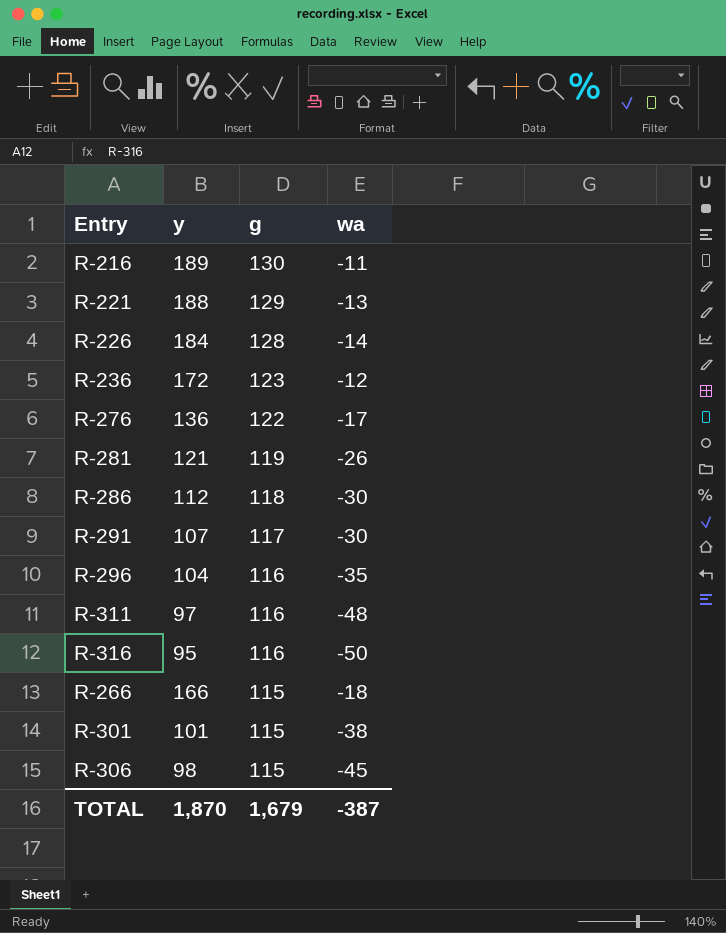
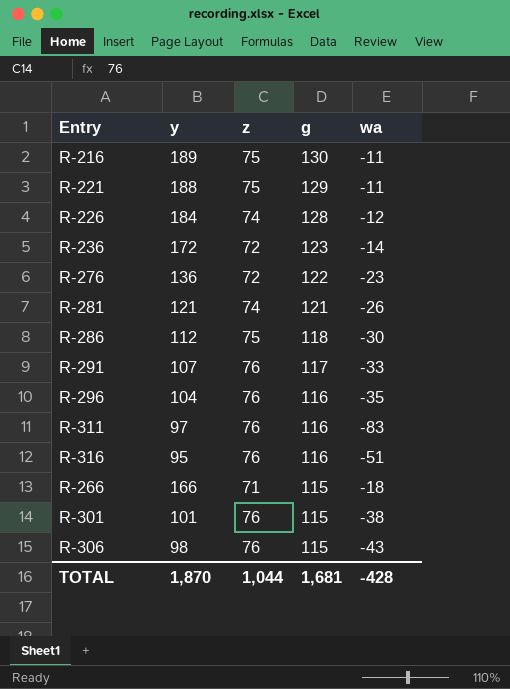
column z | position: none -> 3
R-221 | wa: -13 -> -11
R-226 | wa: -14 -> -12
R-236 | wa: -12 -> -14
R-276 | wa: -17 -> -23
R-281 | g: 119 -> 121
R-291 | wa: -30 -> -33
R-311 | wa: -48 -> -83
R-316 | wa: -50 -> -51
R-306 | wa: -45 -> -43
TOTAL | g: 1,679 -> 1,681
TOTAL | wa: -387 -> -428

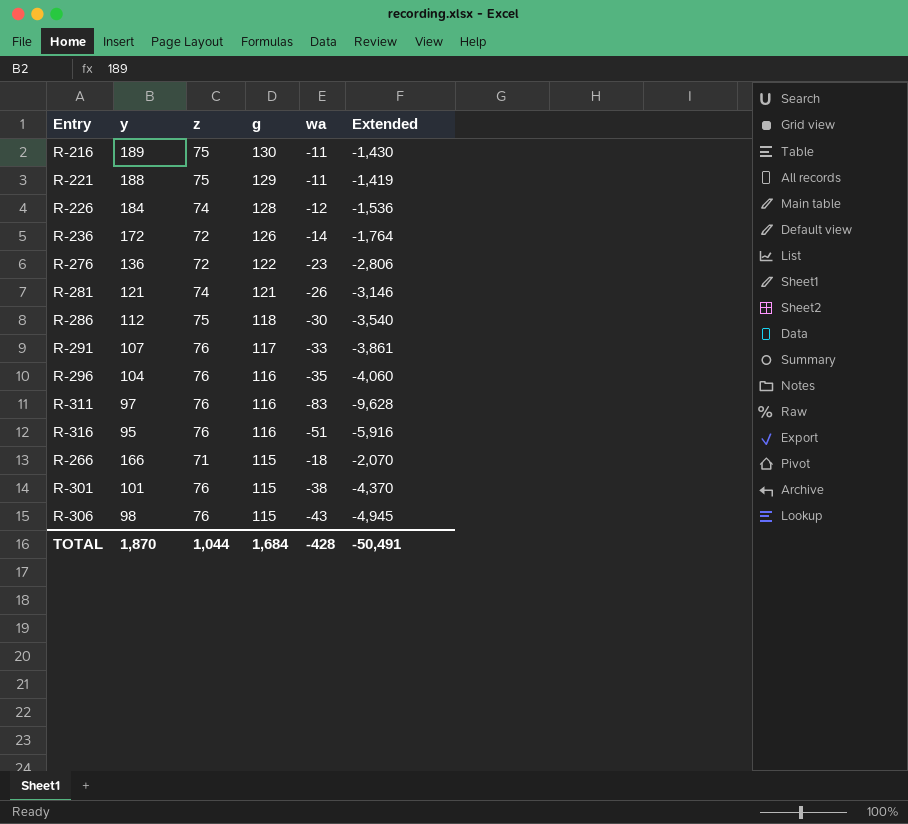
column Extended | formula: none -> [g] * [wa]
R-236 | g: 123 -> 126
TOTAL | g: 1,681 -> 1,684

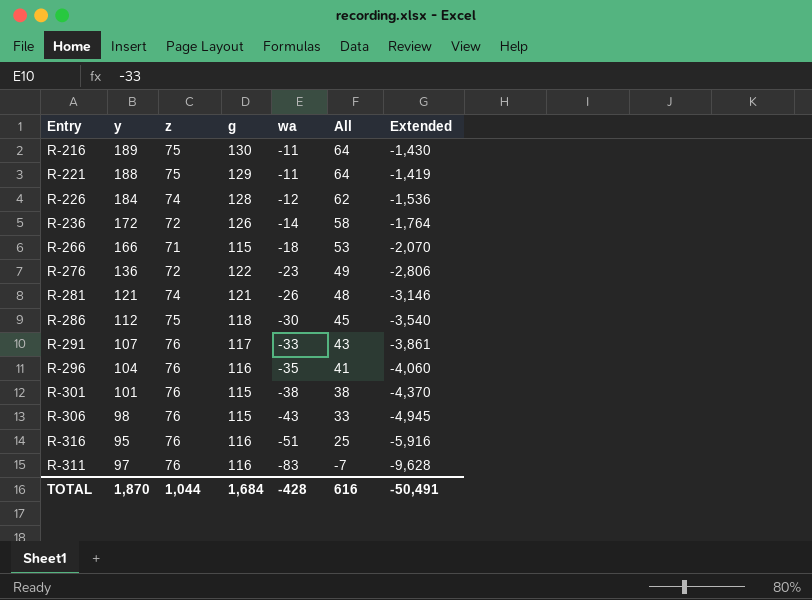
row order: g descending -> wa descending
column All | formula: none -> [z] + [wa]

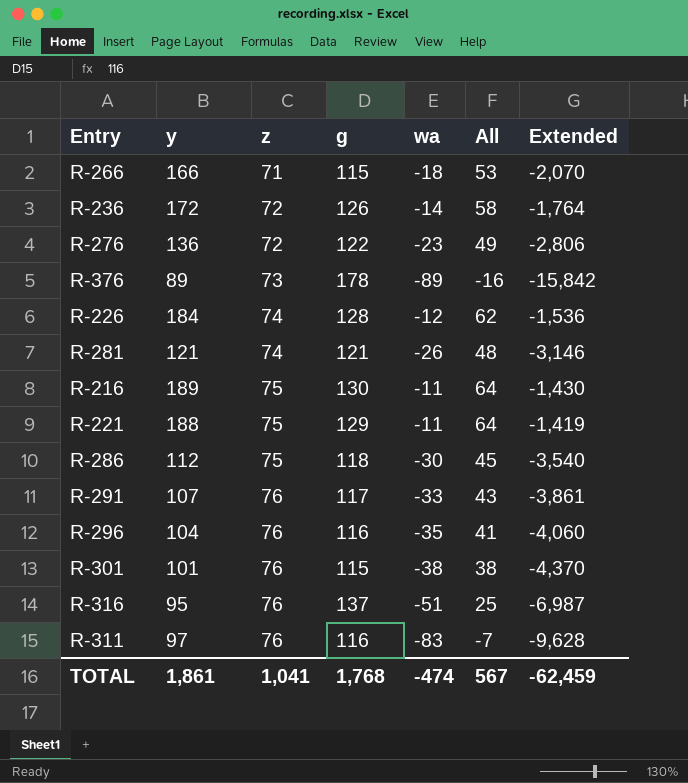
row order: wa descending -> z ascending
row R-306: 98 | 76 | 115 | -43 | 33 | -4,945 -> none
row R-376: none -> 89 | 73 | 178 | -89 | -16 | -15,842
R-316 | g: 116 -> 137
R-316 | Extended: -5,916 -> -6,987
TOTAL | y: 1,870 -> 1,861
TOTAL | z: 1,044 -> 1,041
TOTAL | g: 1,684 -> 1,768
TOTAL | wa: -428 -> -474
TOTAL | All: 616 -> 567
TOTAL | Extended: -50,491 -> -62,459

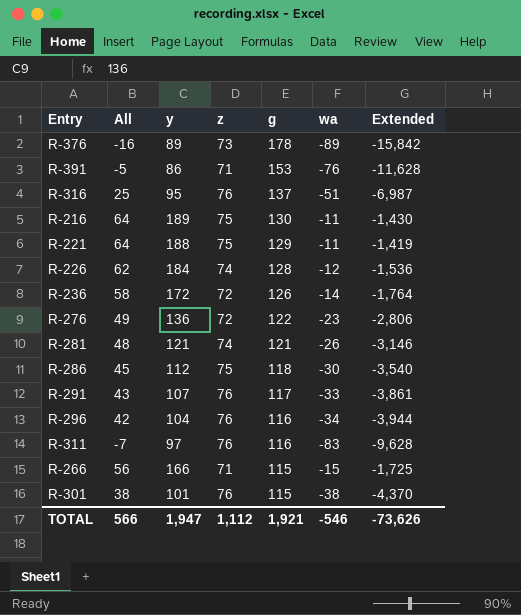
row order: z ascending -> g descending
column All | position: 6 -> 2
row R-391: none -> -5 | 86 | 71 | 153 | -76 | -11,628
R-296 | All: 41 -> 42
R-296 | wa: -35 -> -34
R-296 | Extended: -4,060 -> -3,944
R-266 | All: 53 -> 56
R-266 | wa: -18 -> -15
R-266 | Extended: -2,070 -> -1,725
TOTAL | All: 567 -> 566
TOTAL | y: 1,861 -> 1,947
TOTAL | z: 1,041 -> 1,112
TOTAL | g: 1,768 -> 1,921
TOTAL | wa: -474 -> -546
TOTAL | Extended: -62,459 -> -73,626

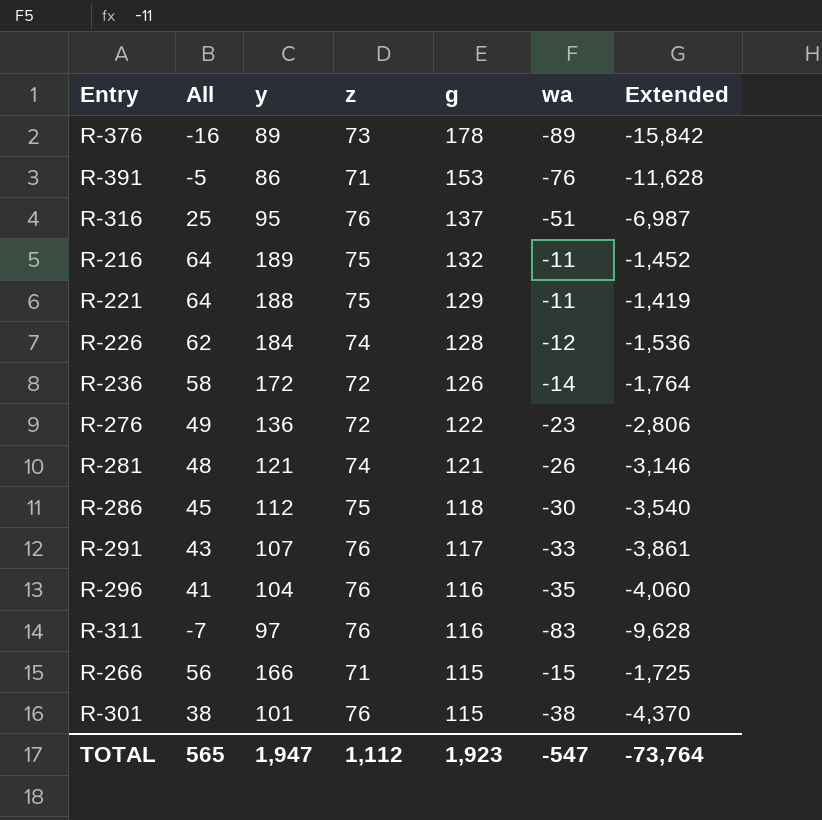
R-216 | g: 130 -> 132
R-216 | Extended: -1,430 -> -1,452
R-296 | All: 42 -> 41
R-296 | wa: -34 -> -35
R-296 | Extended: -3,944 -> -4,060
TOTAL | All: 566 -> 565
TOTAL | g: 1,921 -> 1,923
TOTAL | wa: -546 -> -547
TOTAL | Extended: -73,626 -> -73,764

